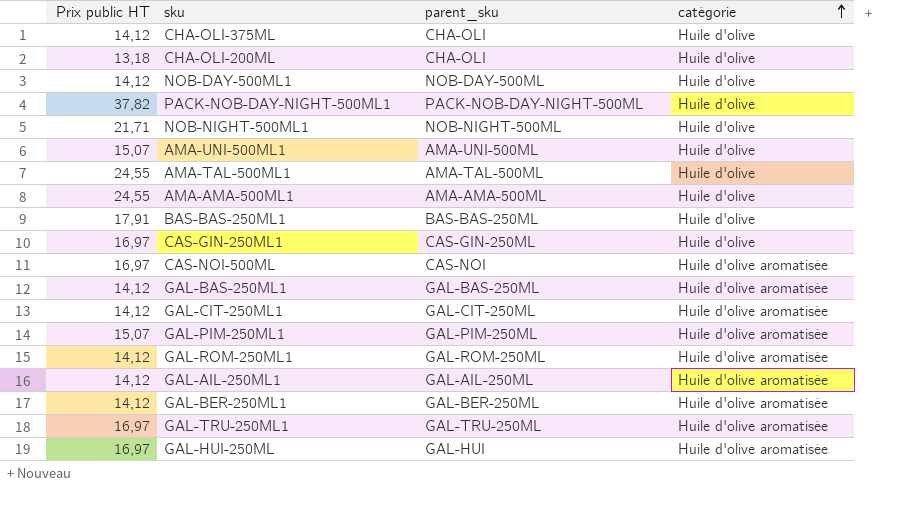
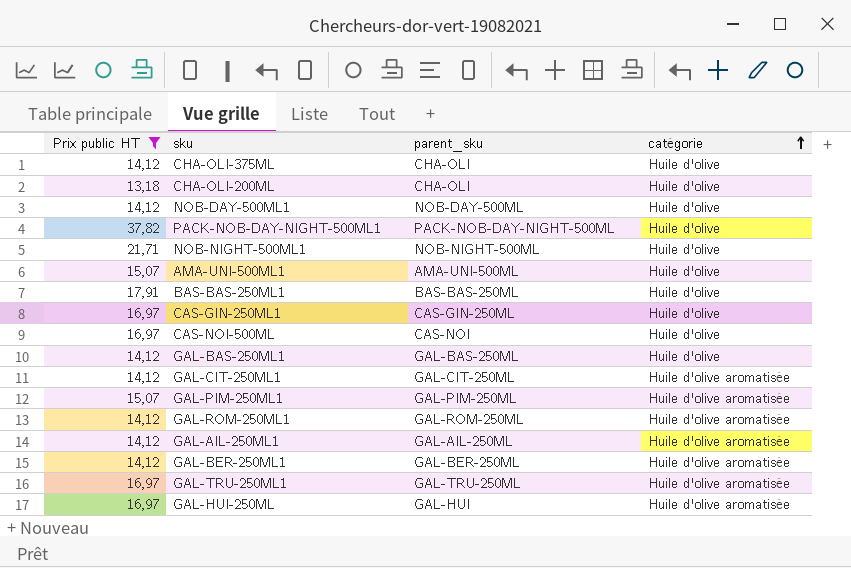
filter: none -> Prix public HT != 24,55
CAS-NOI-500ML | catégorie: Huile d'olive aromatisée -> Huile d'olive
GAL-BAS-250ML1 | catégorie: Huile d'olive aromatisée -> Huile d'olive

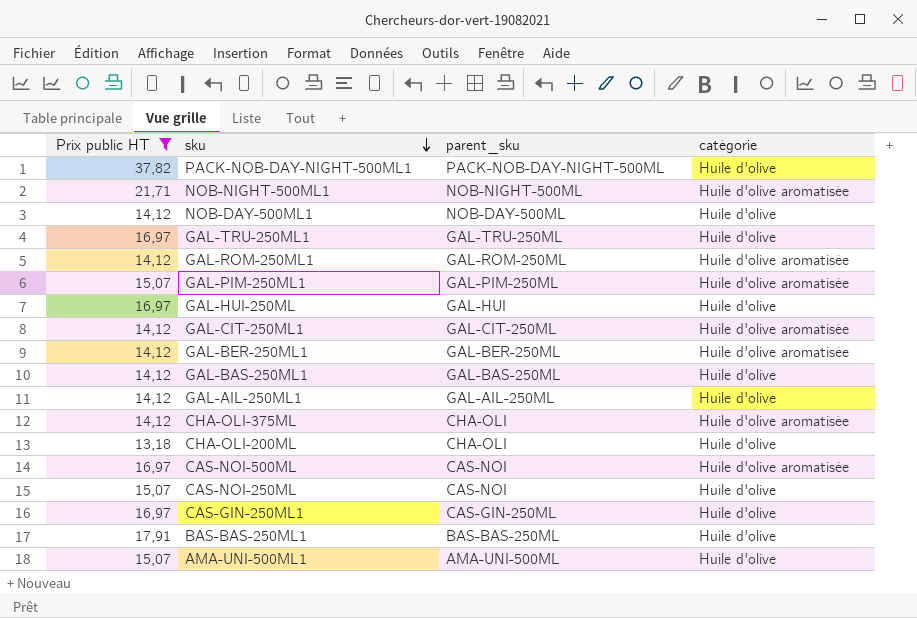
row order: catégorie ascending -> sku descending
NOB-NIGHT-500ML1 | catégorie: Huile d'olive -> Huile d'olive aromatisée
GAL-TRU-250ML1 | catégorie: Huile d'olive aromatisée -> Huile d'olive
GAL-HUI-250ML | catégorie: Huile d'olive aromatisée -> Huile d'olive
GAL-AIL-250ML1 | catégorie: Huile d'olive aromatisée -> Huile d'olive
CHA-OLI-375ML | catégorie: Huile d'olive -> Huile d'olive aromatisée
CAS-NOI-500ML | catégorie: Huile d'olive -> Huile d'olive aromatisée
row CAS-NOI-250ML: none -> 15,07 | CAS-NOI | Huile d'olive

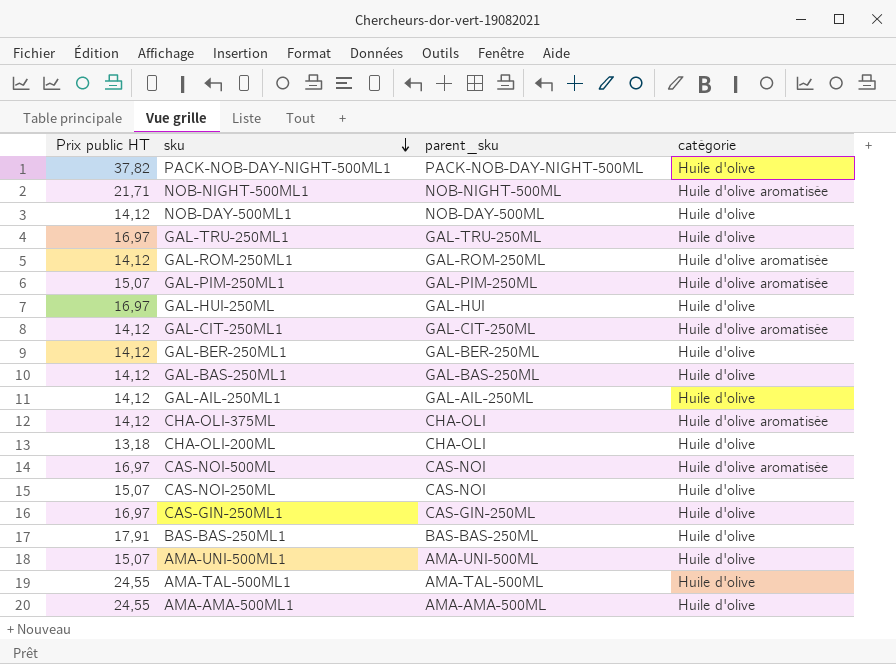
filter: Prix public HT != 24,55 -> none
GAL-BER-250ML1 | catégorie: Huile d'olive aromatisée -> Huile d'olive

